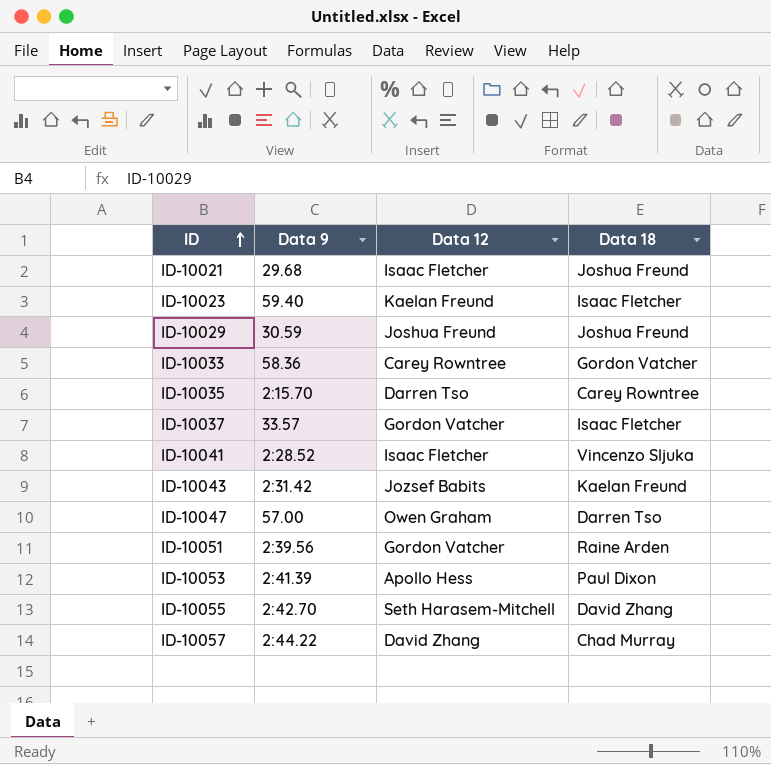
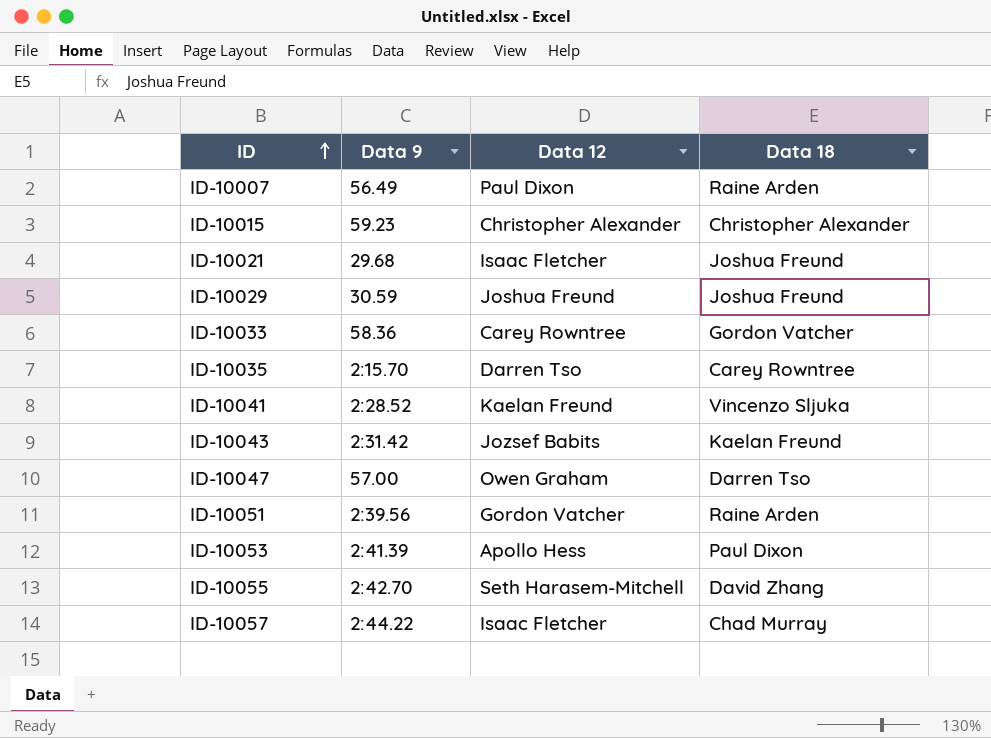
row ID-10023: 59.40 | Kaelan Freund | Isaac Fletcher -> none
row ID-10037: 33.57 | Gordon Vatcher | Isaac Fletcher -> none
row ID-10007: none -> 56.49 | Paul Dixon | Raine Arden
row ID-10015: none -> 59.23 | Christopher Alexander | Christopher Alexander
ID-10041 | Data 12: Isaac Fletcher -> Kaelan Freund
ID-10057 | Data 12: David Zhang -> Isaac Fletcher

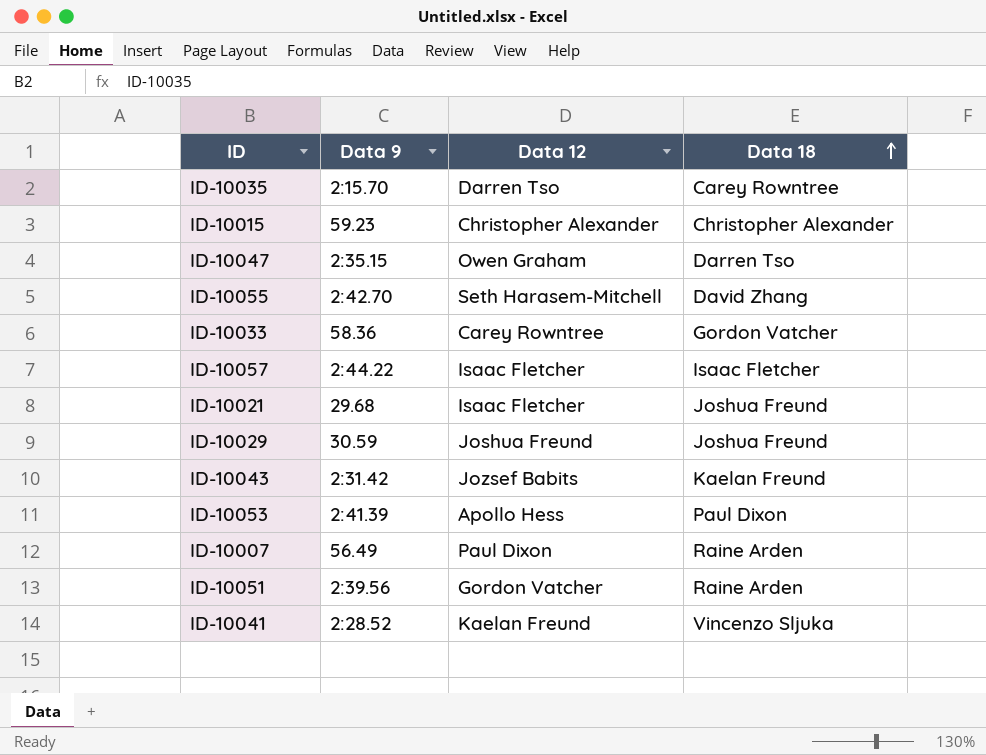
row order: ID ascending -> Data 18 ascending
ID-10047 | Data 9: 57.00 -> 2:35.15
ID-10057 | Data 18: Chad Murray -> Isaac Fletcher

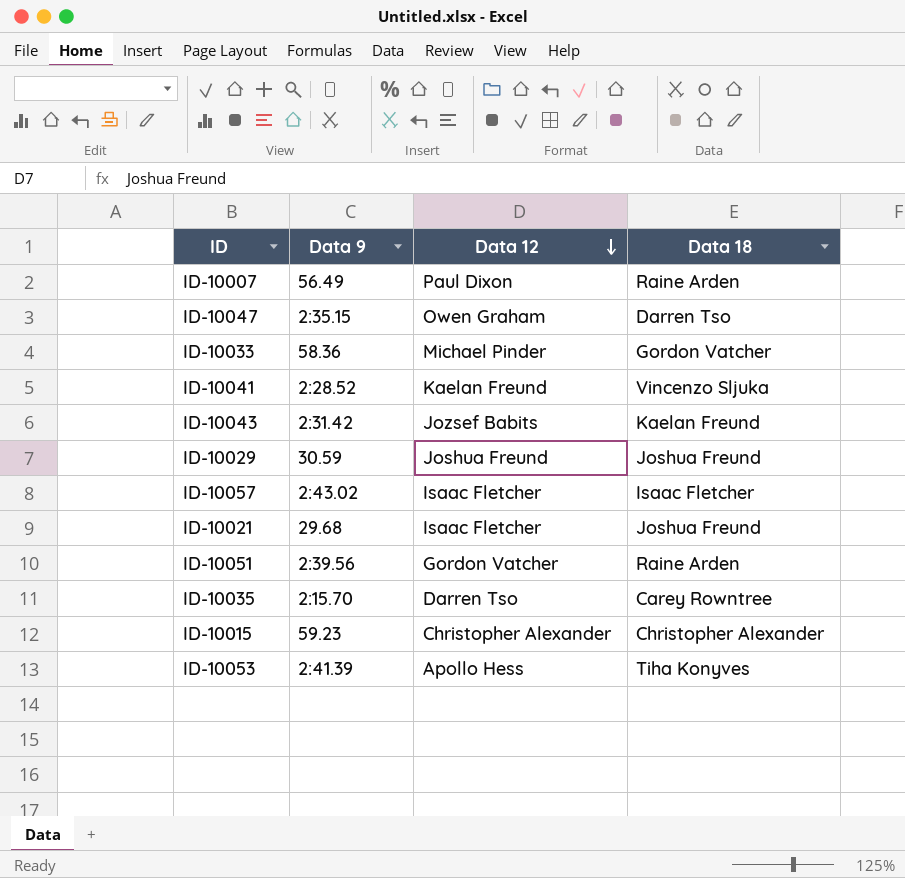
row order: Data 18 ascending -> Data 12 descending
row ID-10055: 2:42.70 | Seth Harasem-Mitchell | David Zhang -> none
ID-10033 | Data 12: Carey Rowntree -> Michael Pinder
ID-10057 | Data 9: 2:44.22 -> 2:43.02
ID-10053 | Data 18: Paul Dixon -> Tiha Konyves

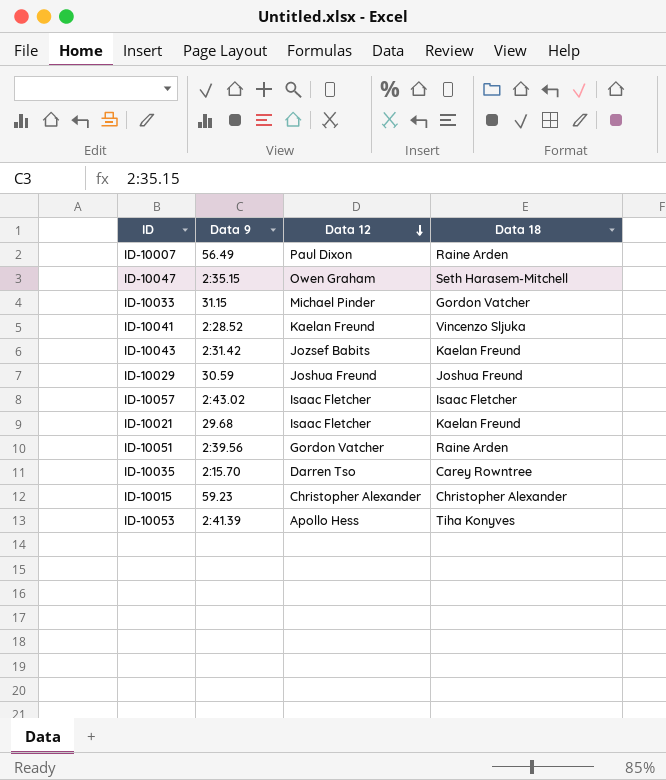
ID-10047 | Data 18: Darren Tso -> Seth Harasem-Mitchell
ID-10033 | Data 9: 58.36 -> 31.15
ID-10021 | Data 18: Joshua Freund -> Kaelan Freund

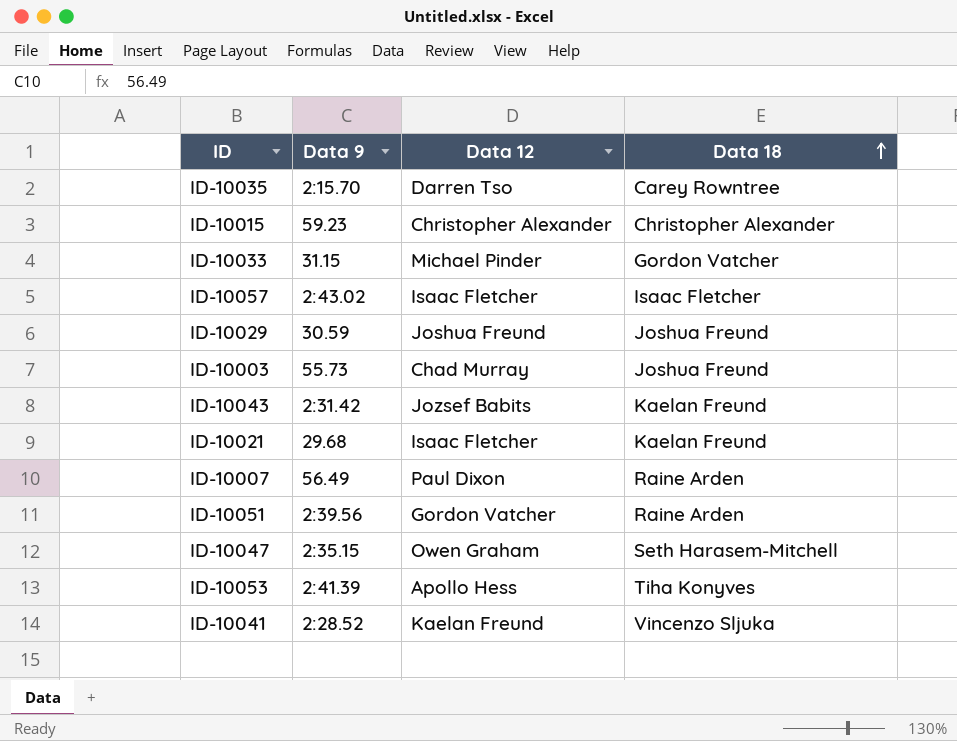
row order: Data 12 descending -> Data 18 ascending
row ID-10003: none -> 55.73 | Chad Murray | Joshua Freund

